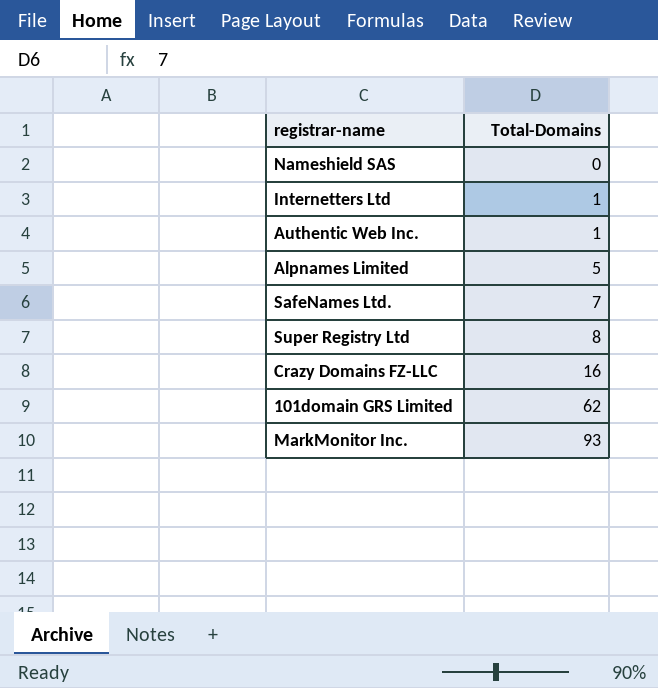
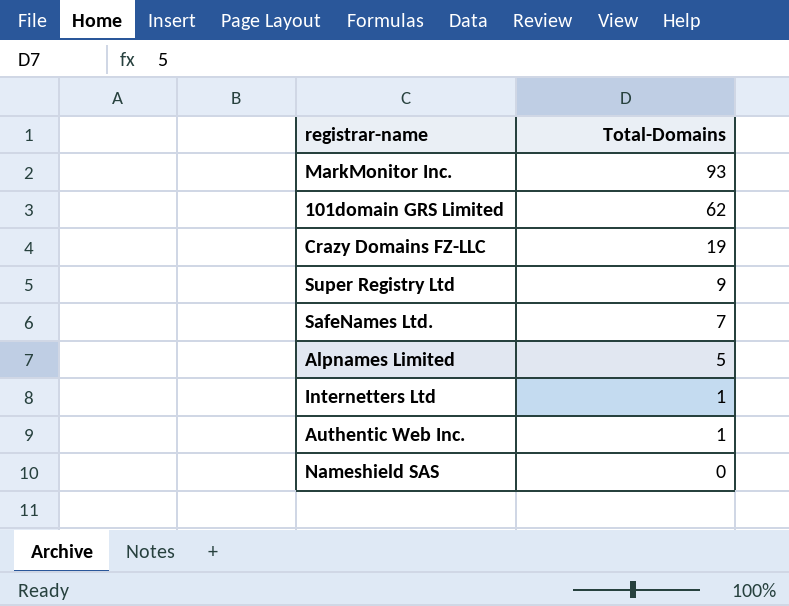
row order: Total-Domains ascending -> Total-Domains descending
Crazy Domains FZ-LLC | Total-Domains: 16 -> 19
Super Registry Ltd | Total-Domains: 8 -> 9

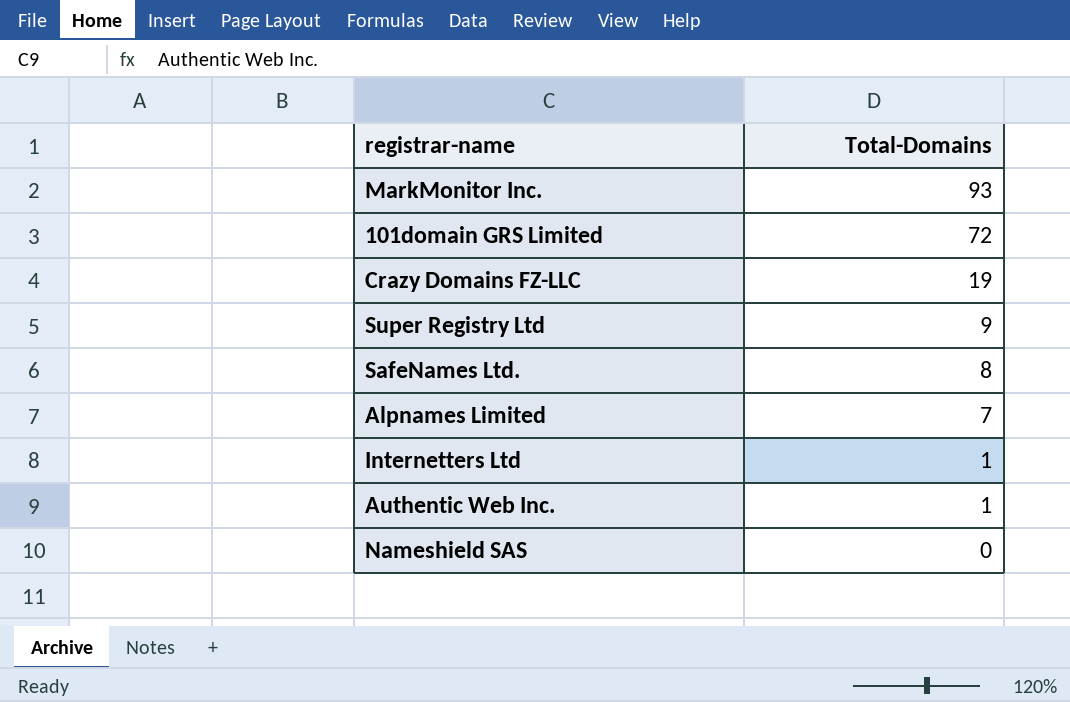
101domain GRS Limited | Total-Domains: 62 -> 72
SafeNames Ltd. | Total-Domains: 7 -> 8
Alpnames Limited | Total-Domains: 5 -> 7

